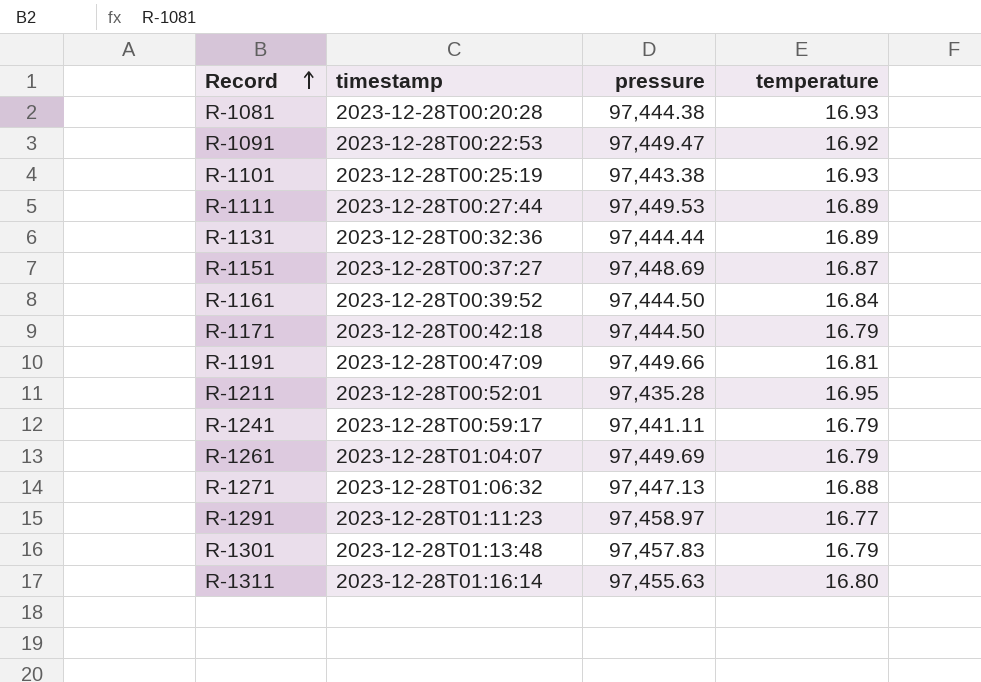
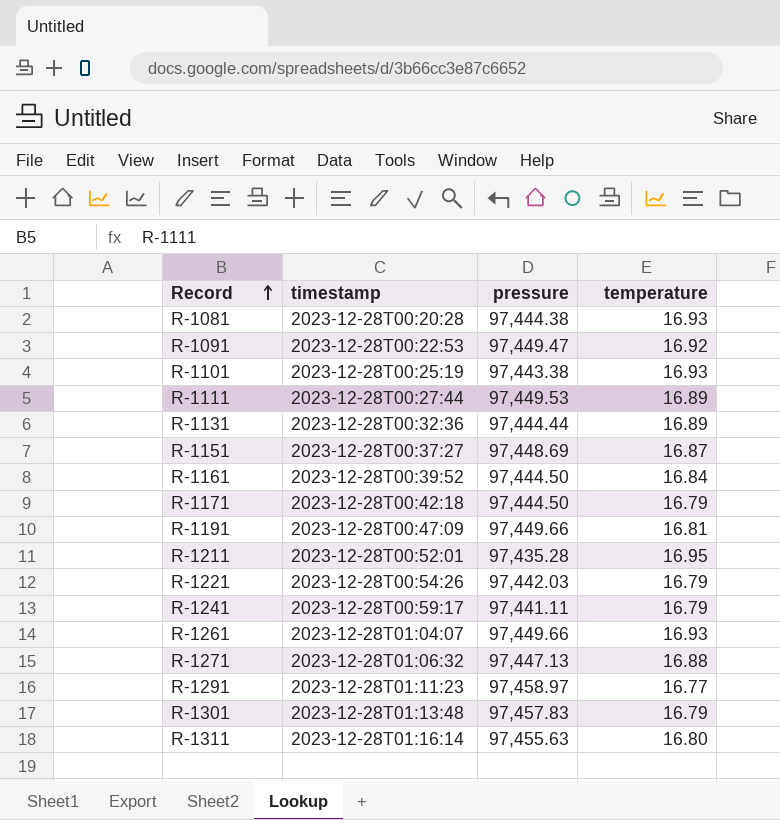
row R-1221: none -> 2023-12-28T00:54:26 | 97,442.03 | 16.79
R-1261 | pressure: 97,449.69 -> 97,449.66
R-1261 | temperature: 16.79 -> 16.93

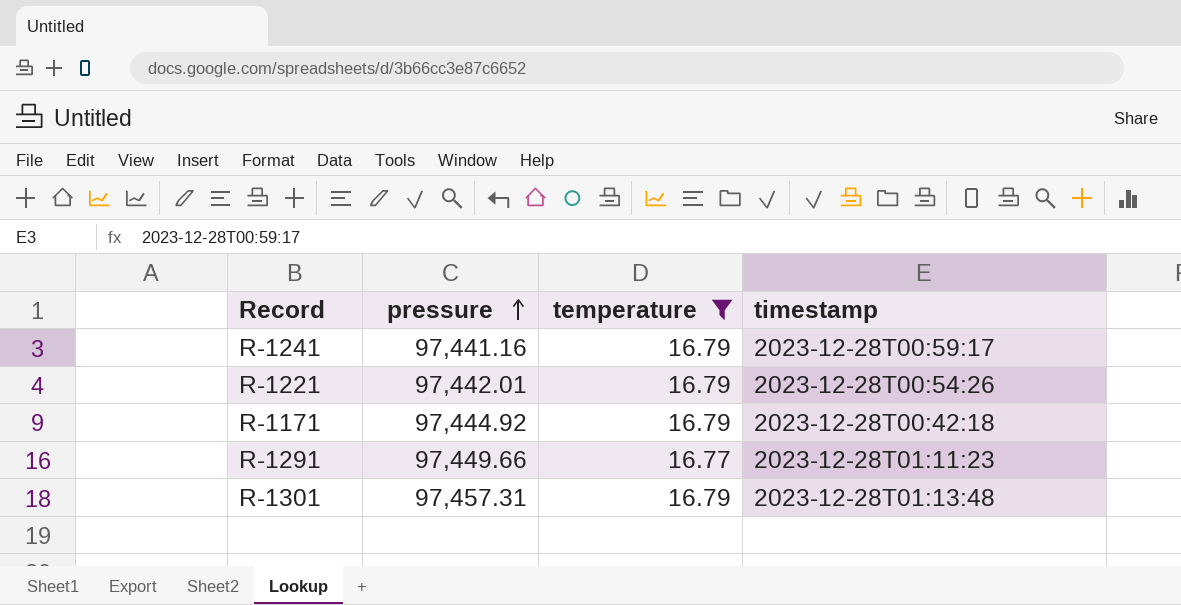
filter: none -> temperature <= 16.79
row order: Record ascending -> pressure ascending
column timestamp | position: 2 -> 4
R-1241 | pressure: 97,441.11 -> 97,441.16
R-1221 | pressure: 97,442.03 -> 97,442.01
R-1171 | pressure: 97,444.50 -> 97,444.92
R-1291 | pressure: 97,458.97 -> 97,449.66
R-1301 | pressure: 97,457.83 -> 97,457.31

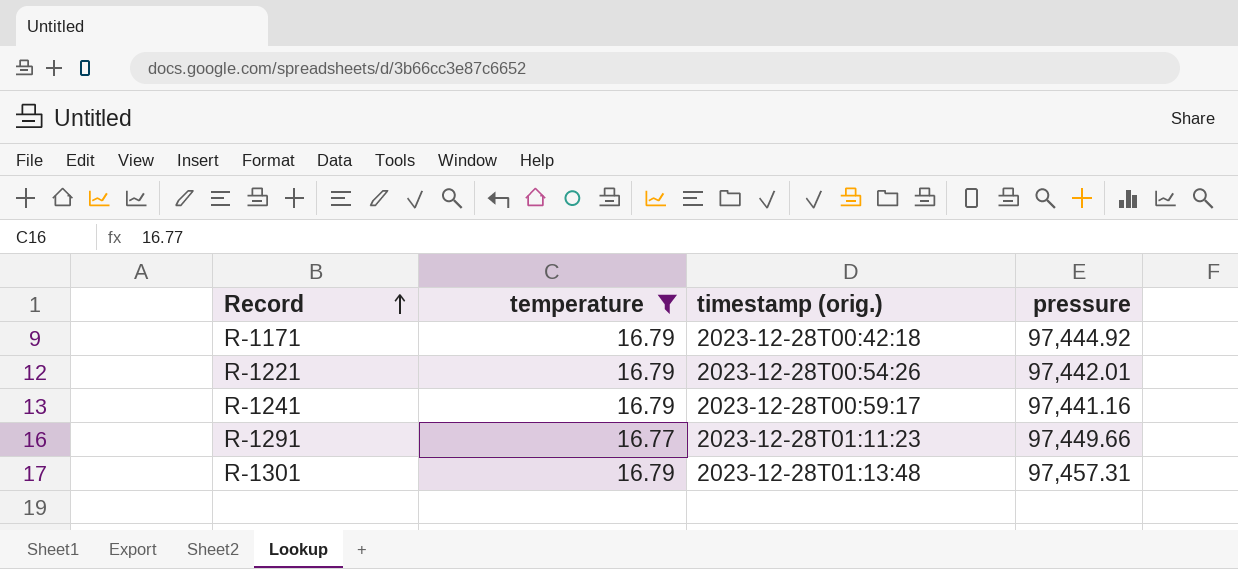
row order: pressure ascending -> Record ascending
column name: timestamp -> timestamp (orig.)
column pressure | position: 2 -> 4

